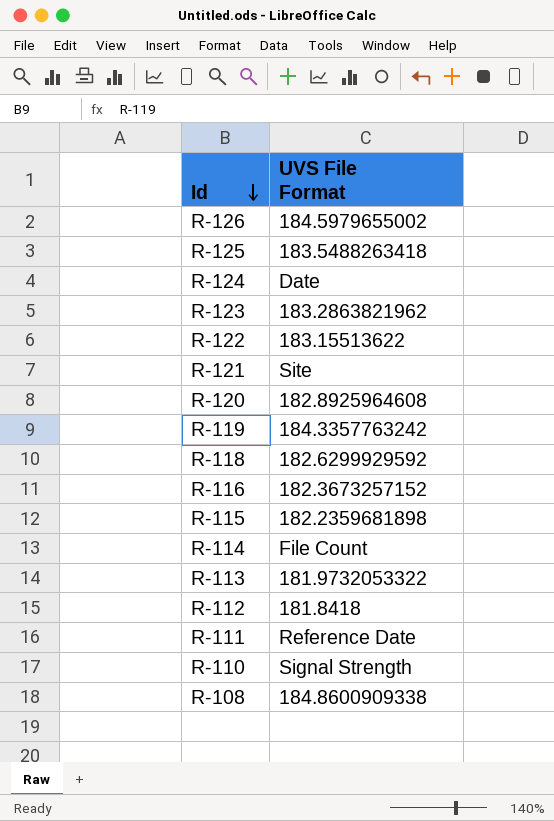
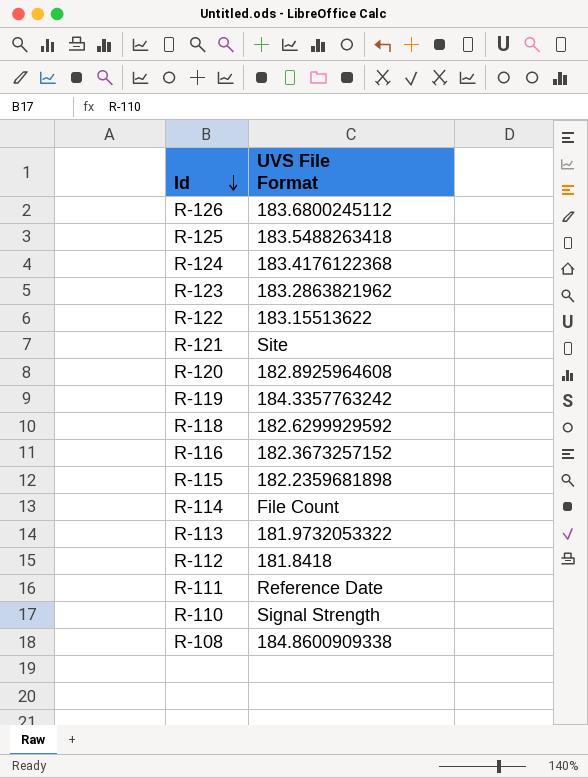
R-126 | UVS File Format: 184.5979655002 -> 183.6800245112
R-124 | UVS File Format: Date -> 183.4176122368

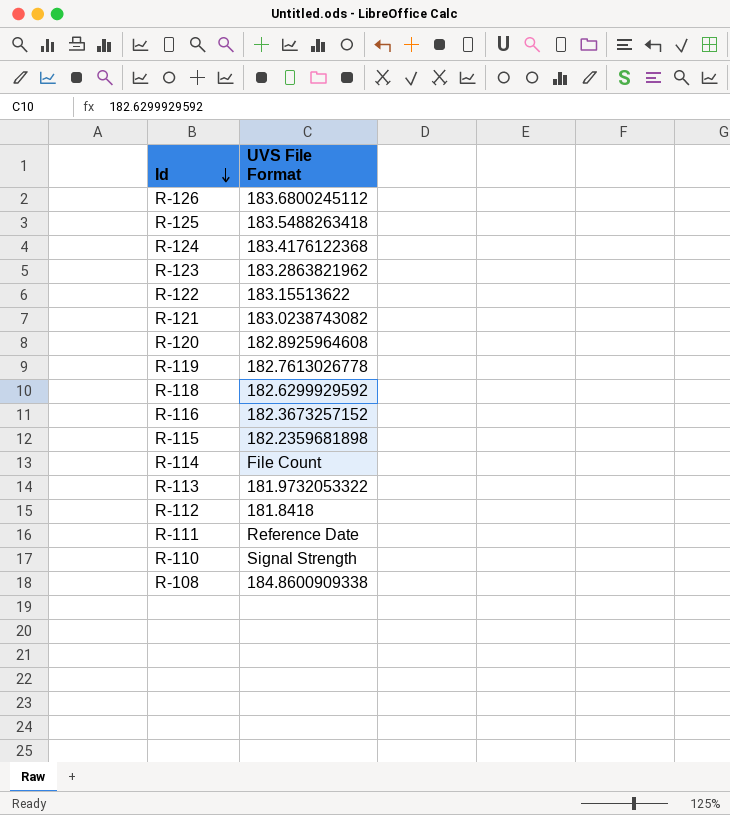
R-121 | UVS File Format: Site -> 183.0238743082
R-119 | UVS File Format: 184.3357763242 -> 182.7613026778

